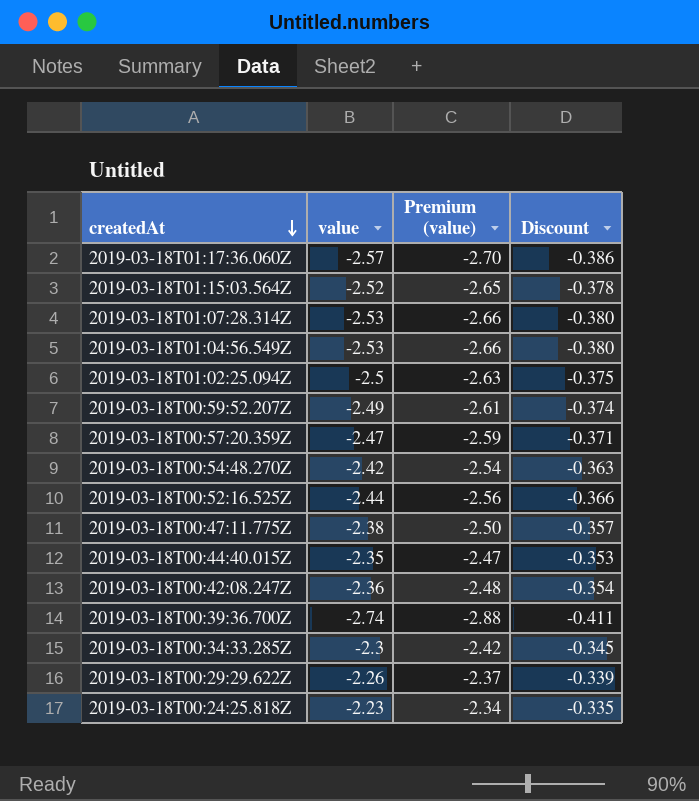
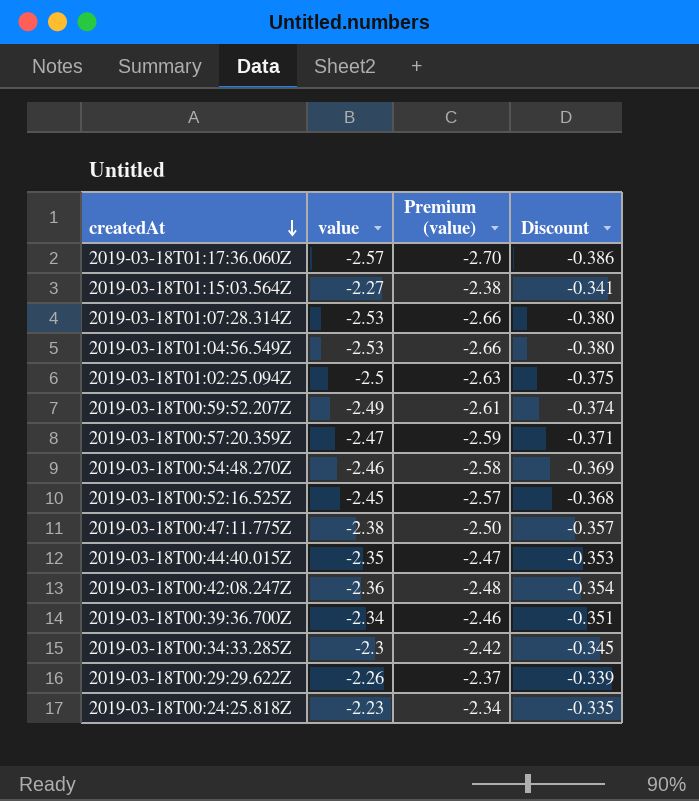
2019-03-18T01:15:03.564Z | value: -2.52 -> -2.27
2019-03-18T01:15:03.564Z | Premium (value): -2.65 -> -2.38
2019-03-18T01:15:03.564Z | Discount: -0.378 -> -0.341
2019-03-18T00:54:48.270Z | value: -2.42 -> -2.46
2019-03-18T00:54:48.270Z | Premium (value): -2.54 -> -2.58
2019-03-18T00:54:48.270Z | Discount: -0.363 -> -0.369
2019-03-18T00:52:16.525Z | value: -2.44 -> -2.45
2019-03-18T00:52:16.525Z | Premium (value): -2.56 -> -2.57
2019-03-18T00:52:16.525Z | Discount: -0.366 -> -0.368
2019-03-18T00:39:36.700Z | value: -2.74 -> -2.34
2019-03-18T00:39:36.700Z | Premium (value): -2.88 -> -2.46
2019-03-18T00:39:36.700Z | Discount: -0.411 -> -0.351

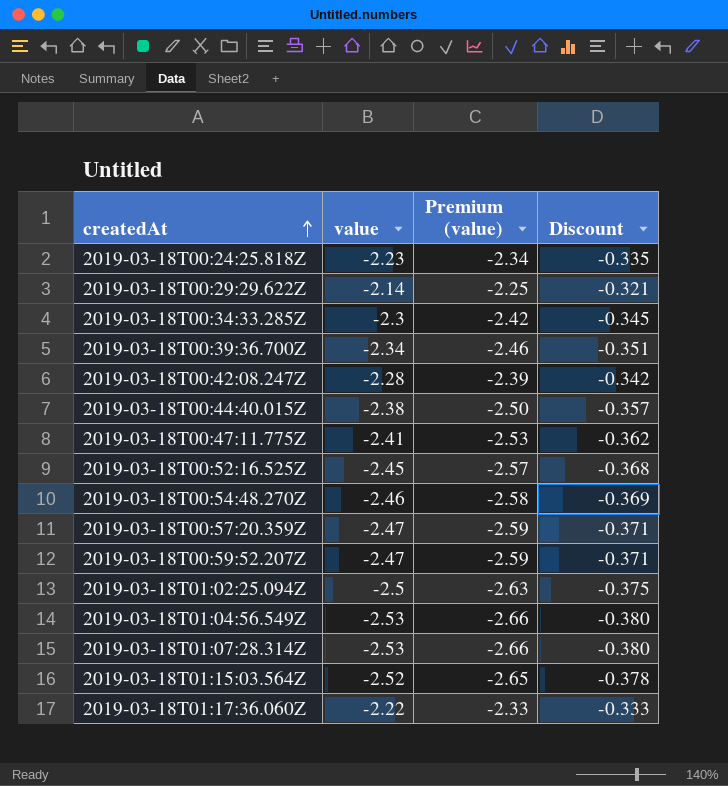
row order: createdAt descending -> createdAt ascending
2019-03-18T00:29:29.622Z | value: -2.26 -> -2.14
2019-03-18T00:29:29.622Z | Premium (value): -2.37 -> -2.25
2019-03-18T00:29:29.622Z | Discount: -0.339 -> -0.321
2019-03-18T00:42:08.247Z | value: -2.36 -> -2.28
2019-03-18T00:42:08.247Z | Premium (value): -2.48 -> -2.39
2019-03-18T00:42:08.247Z | Discount: -0.354 -> -0.342
2019-03-18T00:44:40.015Z | value: -2.35 -> -2.38
2019-03-18T00:44:40.015Z | Premium (value): -2.47 -> -2.50
2019-03-18T00:44:40.015Z | Discount: -0.353 -> -0.357
2019-03-18T00:47:11.775Z | value: -2.38 -> -2.41
2019-03-18T00:47:11.775Z | Premium (value): -2.50 -> -2.53
2019-03-18T00:47:11.775Z | Discount: -0.357 -> -0.362
2019-03-18T00:59:52.207Z | value: -2.49 -> -2.47
2019-03-18T00:59:52.207Z | Premium (value): -2.61 -> -2.59
2019-03-18T00:59:52.207Z | Discount: -0.374 -> -0.371
2019-03-18T01:15:03.564Z | value: -2.27 -> -2.52
2019-03-18T01:15:03.564Z | Premium (value): -2.38 -> -2.65
2019-03-18T01:15:03.564Z | Discount: -0.341 -> -0.378
2019-03-18T01:17:36.060Z | value: -2.57 -> -2.22
2019-03-18T01:17:36.060Z | Premium (value): -2.70 -> -2.33
2019-03-18T01:17:36.060Z | Discount: -0.386 -> -0.333

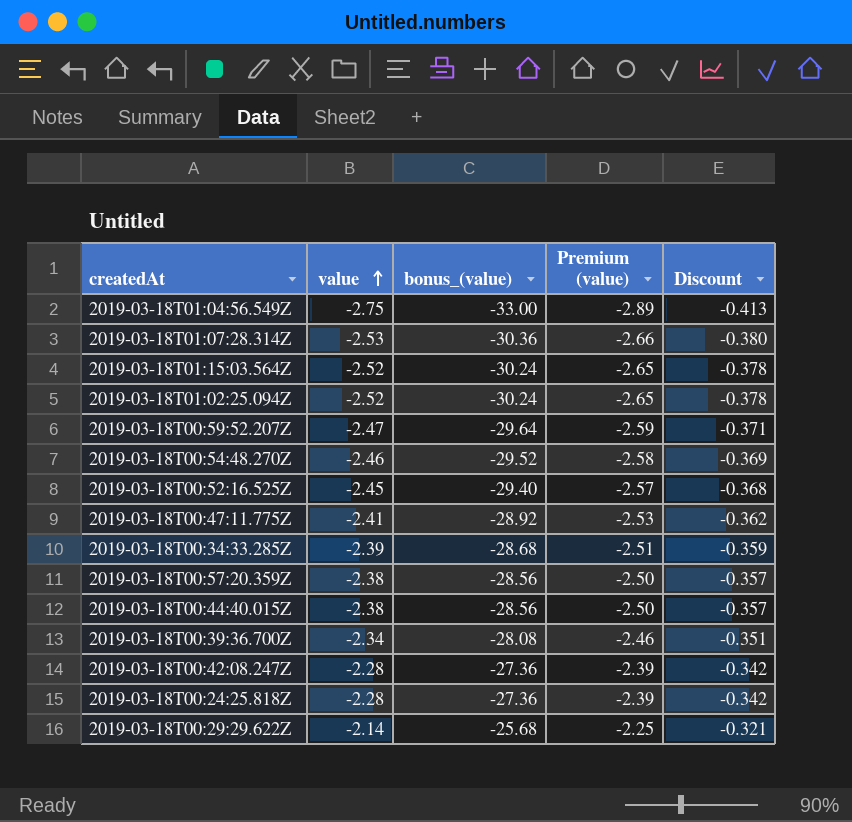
row order: createdAt ascending -> value ascending
column bonus_(value) | formula: none -> [value] * 12
row 2019-03-18T01:17:36.060Z: -2.22 | -2.33 | -0.333 -> none
2019-03-18T01:04:56.549Z | value: -2.53 -> -2.75
2019-03-18T01:04:56.549Z | Premium (value): -2.66 -> -2.89
2019-03-18T01:04:56.549Z | Discount: -0.380 -> -0.413
2019-03-18T01:02:25.094Z | value: -2.5 -> -2.52
2019-03-18T01:02:25.094Z | Premium (value): -2.63 -> -2.65
2019-03-18T01:02:25.094Z | Discount: -0.375 -> -0.378
2019-03-18T00:34:33.285Z | value: -2.3 -> -2.39
2019-03-18T00:34:33.285Z | Premium (value): -2.42 -> -2.51
2019-03-18T00:34:33.285Z | Discount: -0.345 -> -0.359
2019-03-18T00:57:20.359Z | value: -2.47 -> -2.38
2019-03-18T00:57:20.359Z | Premium (value): -2.59 -> -2.50
2019-03-18T00:57:20.359Z | Discount: -0.371 -> -0.357
2019-03-18T00:24:25.818Z | value: -2.23 -> -2.28
2019-03-18T00:24:25.818Z | Premium (value): -2.34 -> -2.39
2019-03-18T00:24:25.818Z | Discount: -0.335 -> -0.342

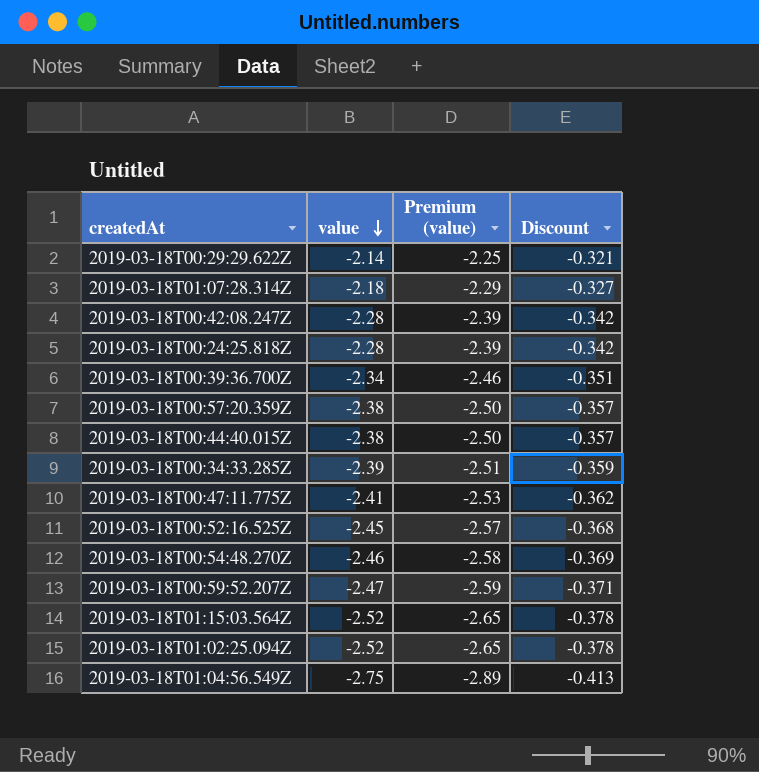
row order: value ascending -> value descending
column bonus_(value) | formula: [value] * 12 -> none
2019-03-18T01:07:28.314Z | value: -2.53 -> -2.18
2019-03-18T01:07:28.314Z | Premium (value): -2.66 -> -2.29
2019-03-18T01:07:28.314Z | Discount: -0.380 -> -0.327

